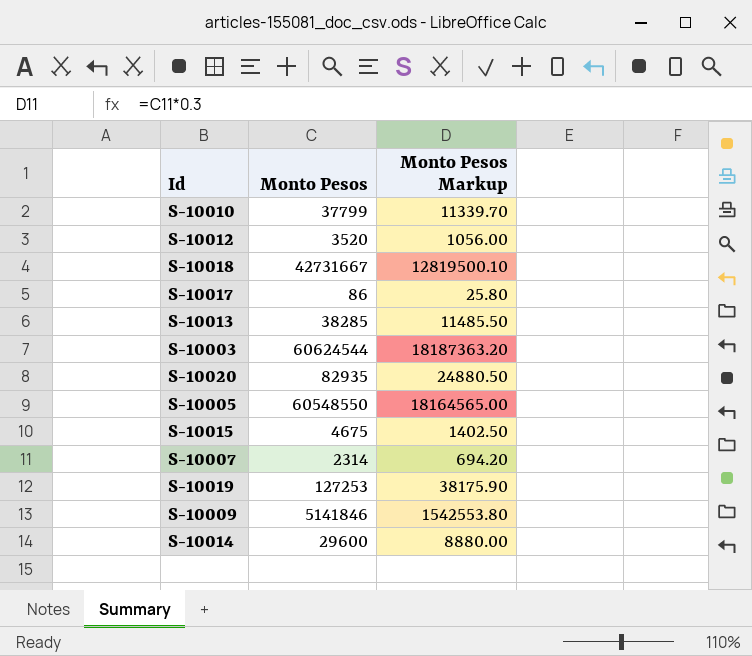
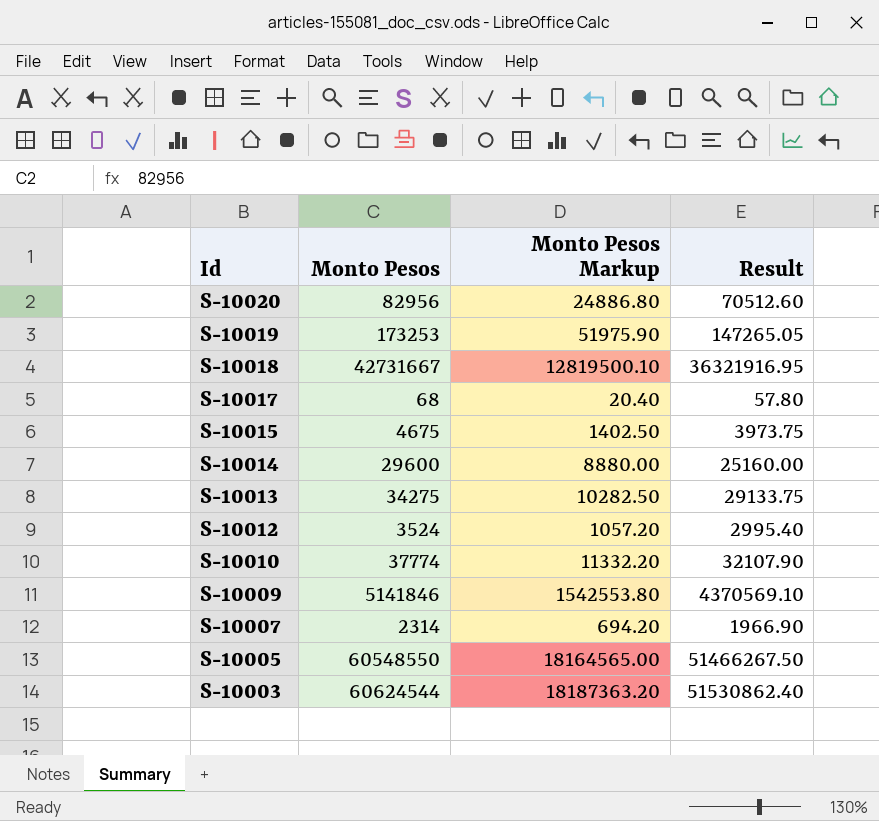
row order: none -> Id descending
column Result | formula: none -> [Monto Pesos] * 0.85
S-10020 | Monto Pesos: 82935 -> 82956
S-10020 | Monto Pesos Markup: 24880.50 -> 24886.80
S-10019 | Monto Pesos: 127253 -> 173253
S-10019 | Monto Pesos Markup: 38175.90 -> 51975.90
S-10017 | Monto Pesos: 86 -> 68
S-10017 | Monto Pesos Markup: 25.80 -> 20.40
S-10013 | Monto Pesos: 38285 -> 34275
S-10013 | Monto Pesos Markup: 11485.50 -> 10282.50
S-10012 | Monto Pesos: 3520 -> 3524
S-10012 | Monto Pesos Markup: 1056.00 -> 1057.20
S-10010 | Monto Pesos: 37799 -> 37774
S-10010 | Monto Pesos Markup: 11339.70 -> 11332.20

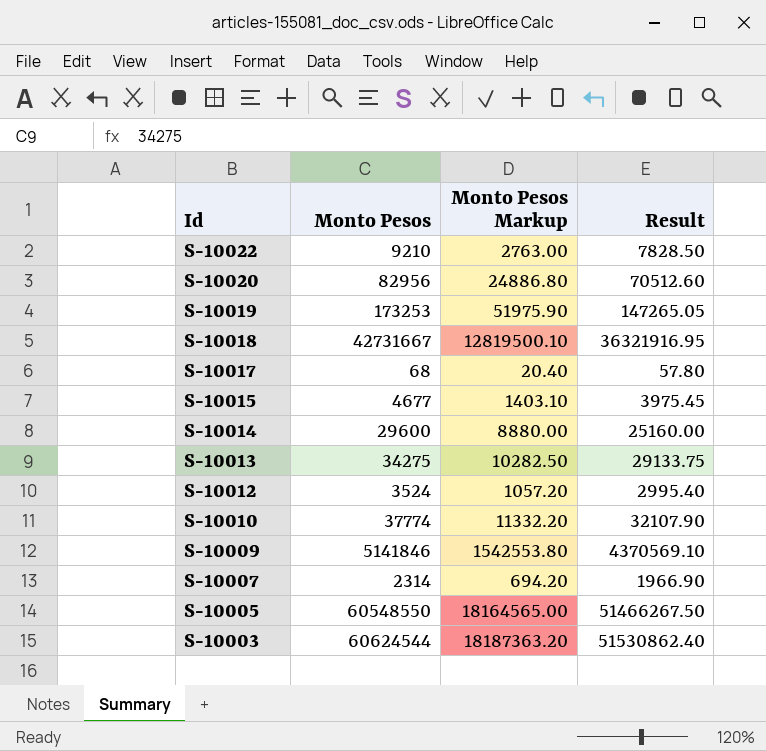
row S-10022: none -> 9210 | 2763.00 | 7828.50
S-10015 | Monto Pesos: 4675 -> 4677
S-10015 | Monto Pesos Markup: 1402.50 -> 1403.10
S-10015 | Result: 3973.75 -> 3975.45

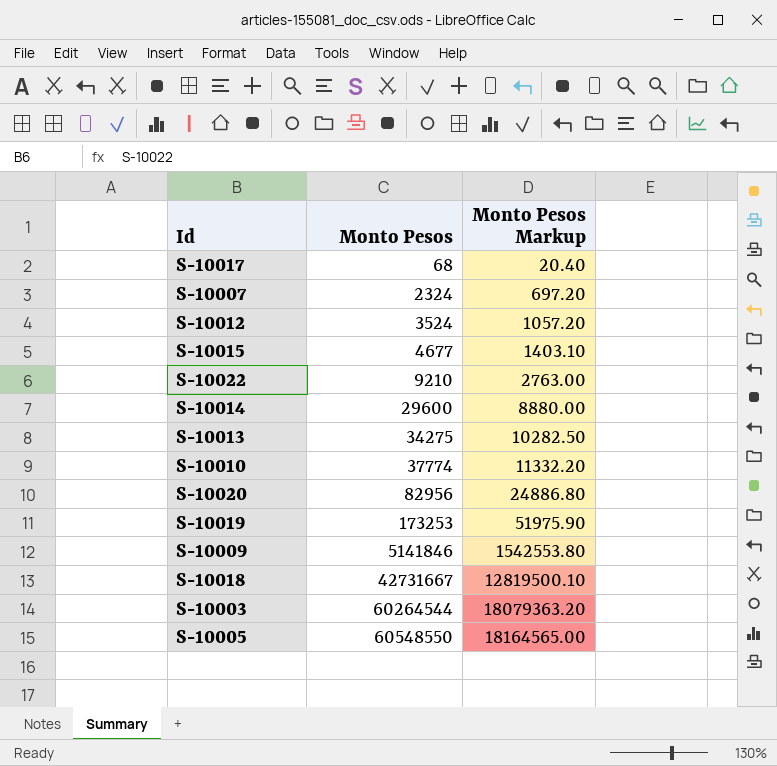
row order: Id descending -> Monto Pesos ascending
column Result | formula: [Monto Pesos] * 0.85 -> none
S-10007 | Monto Pesos: 2314 -> 2324
S-10007 | Monto Pesos Markup: 694.20 -> 697.20
S-10003 | Monto Pesos: 60624544 -> 60264544
S-10003 | Monto Pesos Markup: 18187363.20 -> 18079363.20

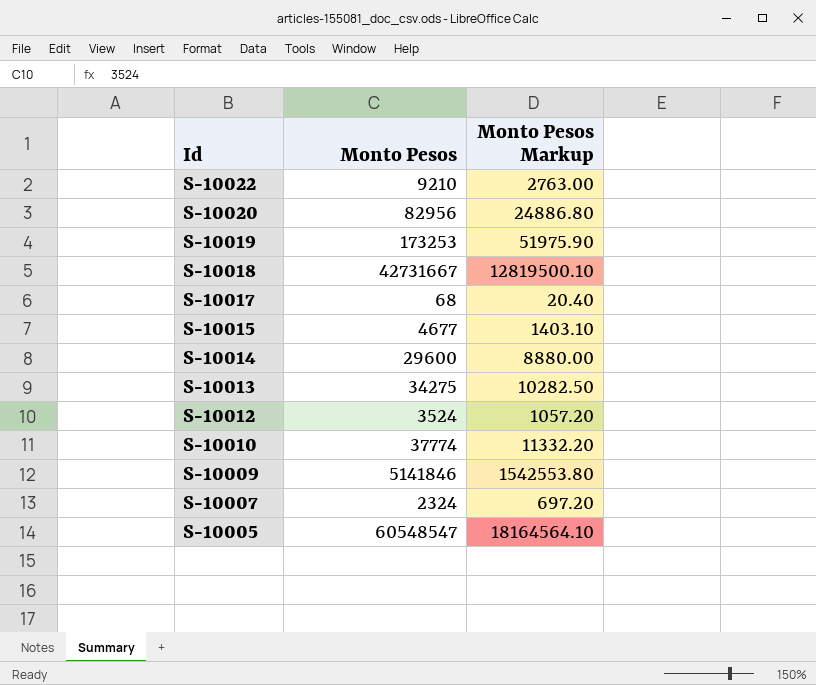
row order: Monto Pesos ascending -> Id descending
row S-10003: 60264544 | 18079363.20 -> none
S-10005 | Monto Pesos: 60548550 -> 60548547
S-10005 | Monto Pesos Markup: 18164565.00 -> 18164564.10

